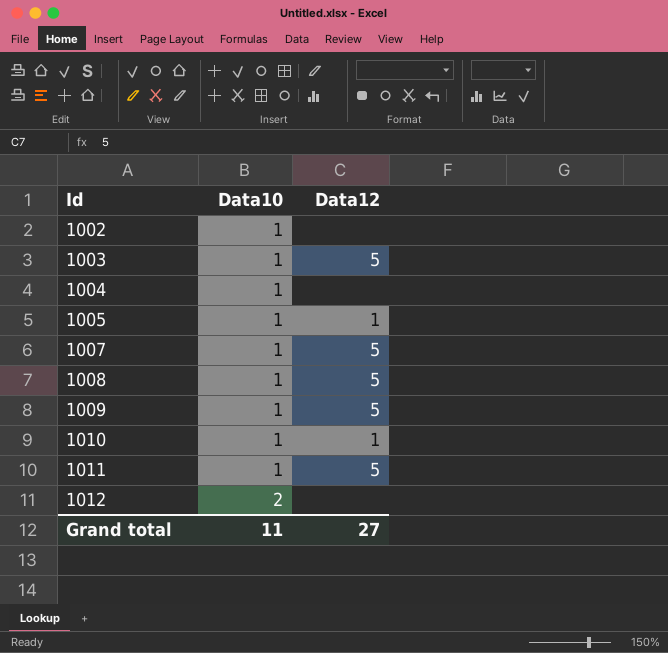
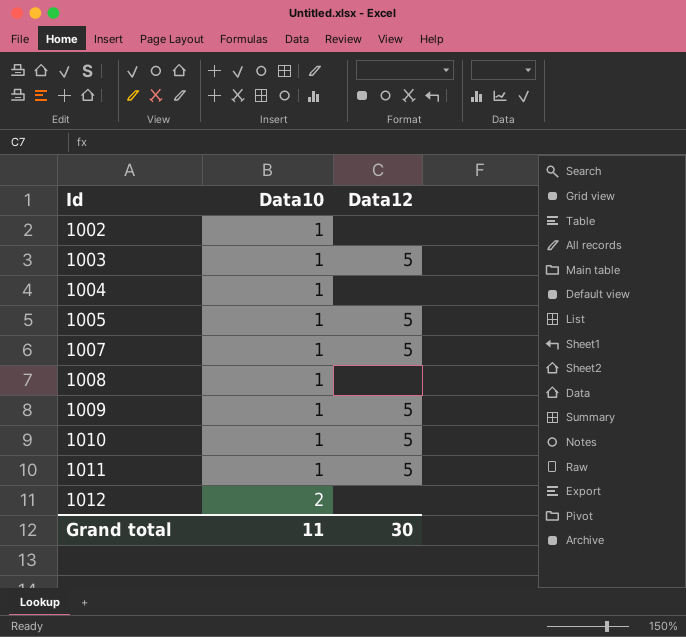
1005 | Data12: 1 -> 5
1008 | Data12: 5 -> none
1010 | Data12: 1 -> 5
Grand total | Data12: 27 -> 30

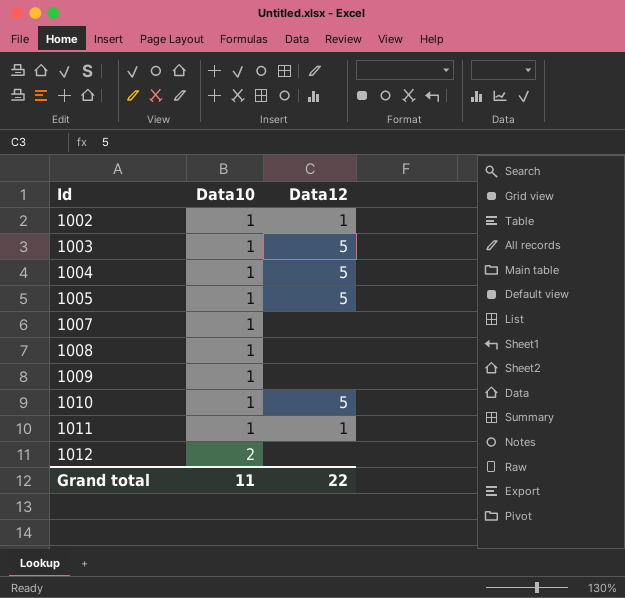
1002 | Data12: none -> 1
1004 | Data12: none -> 5
1007 | Data12: 5 -> none
1009 | Data12: 5 -> none
1011 | Data12: 5 -> 1
Grand total | Data12: 30 -> 22

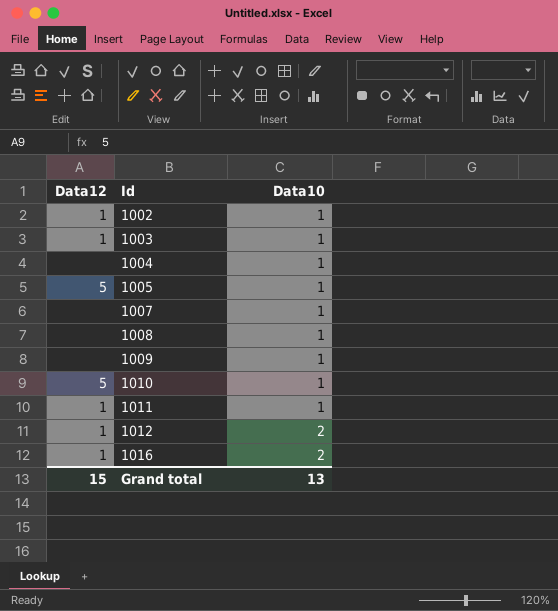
column Data12 | position: 3 -> 1
1003 | Data12: 5 -> 1
1004 | Data12: 5 -> none
1012 | Data12: none -> 1
row 1016: none -> 1 | 2
Grand total | Data12: 22 -> 15
Grand total | Data10: 11 -> 13

